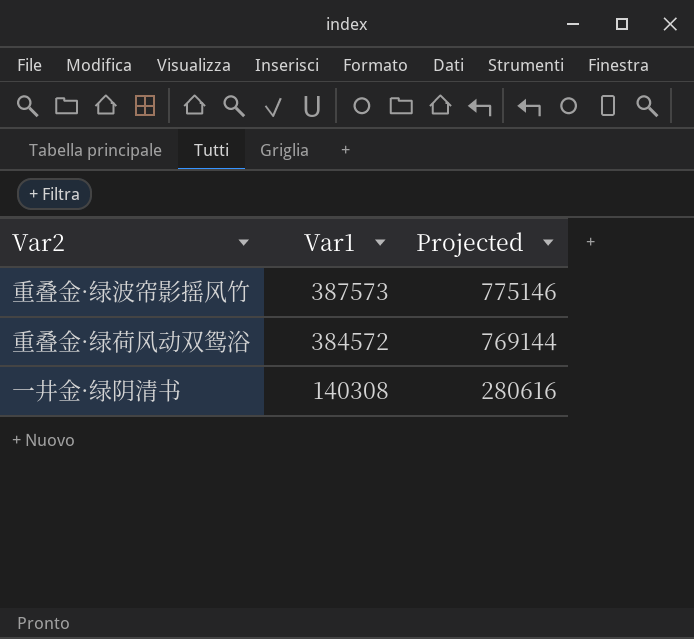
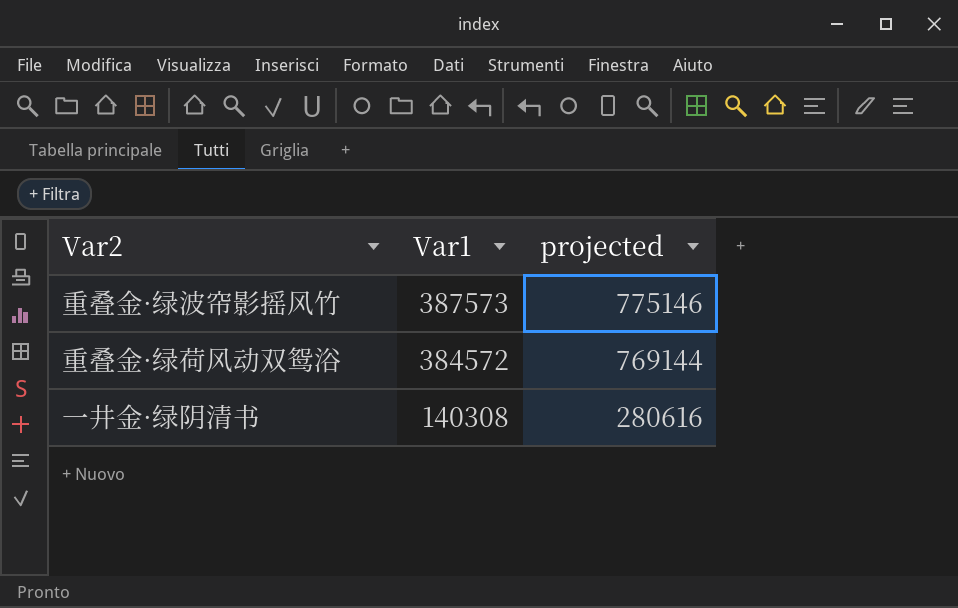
column name: Projected -> projected

